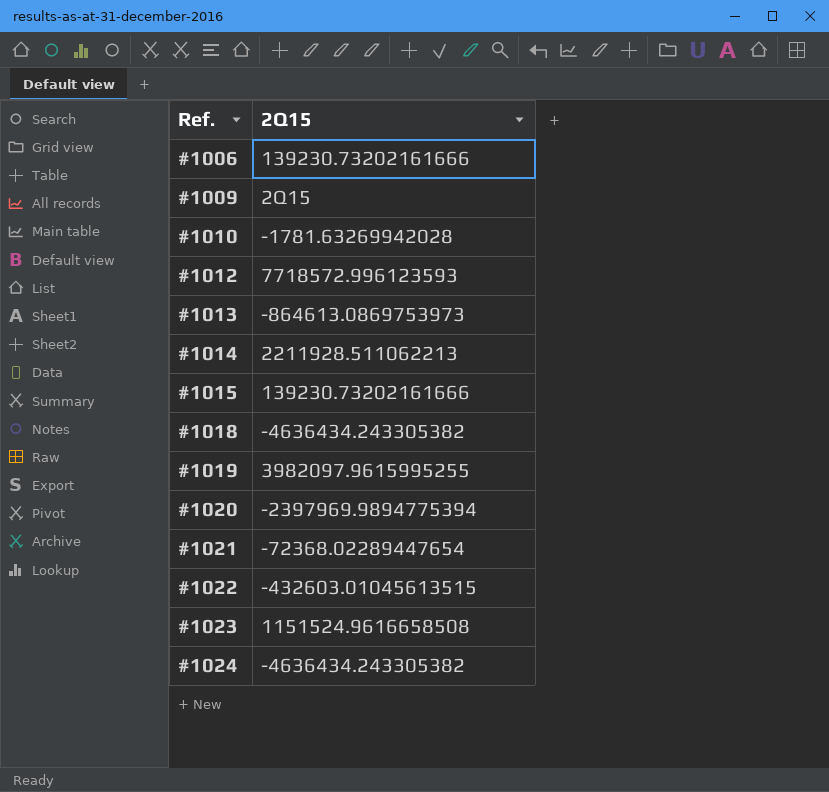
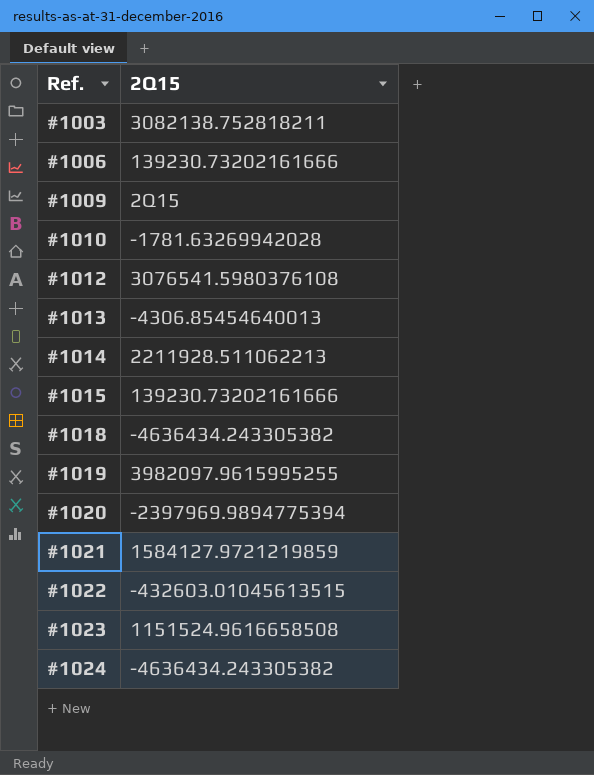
row #1003: none -> 3082138.752818211
#1012 | 2Q15: 7718572.996123593 -> 3076541.5980376108
#1013 | 2Q15: -864613.0869753973 -> -4306.85454640013
#1021 | 2Q15: -72368.02289447654 -> 1584127.9721219859

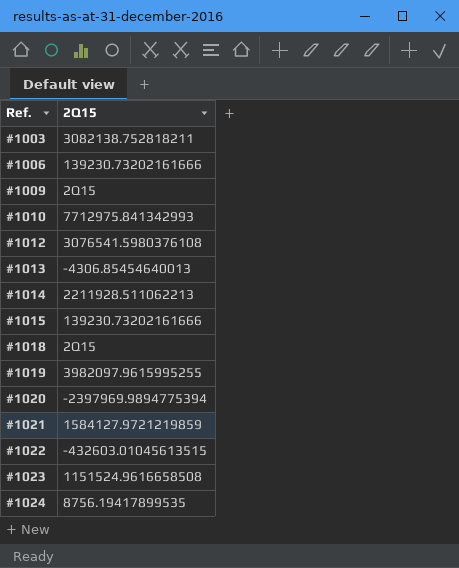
#1010 | 2Q15: -1781.63269942028 -> 7712975.841342993
#1018 | 2Q15: -4636434.243305382 -> 2Q15
#1024 | 2Q15: -4636434.243305382 -> 8756.19417899535

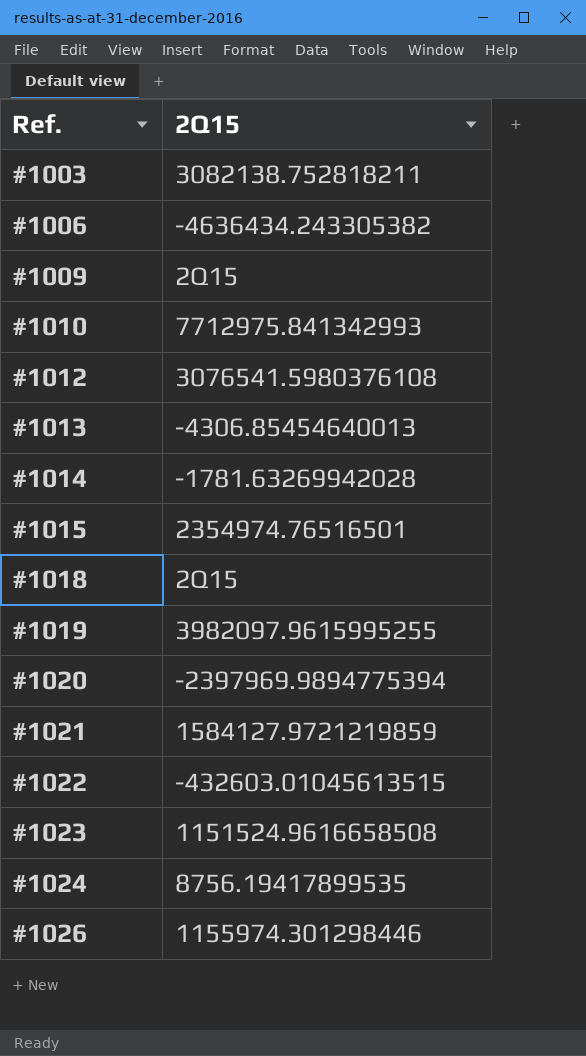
#1006 | 2Q15: 139230.73202161666 -> -4636434.243305382
#1014 | 2Q15: 2211928.511062213 -> -1781.63269942028
#1015 | 2Q15: 139230.73202161666 -> 2354974.76516501
row #1026: none -> 1155974.301298446

